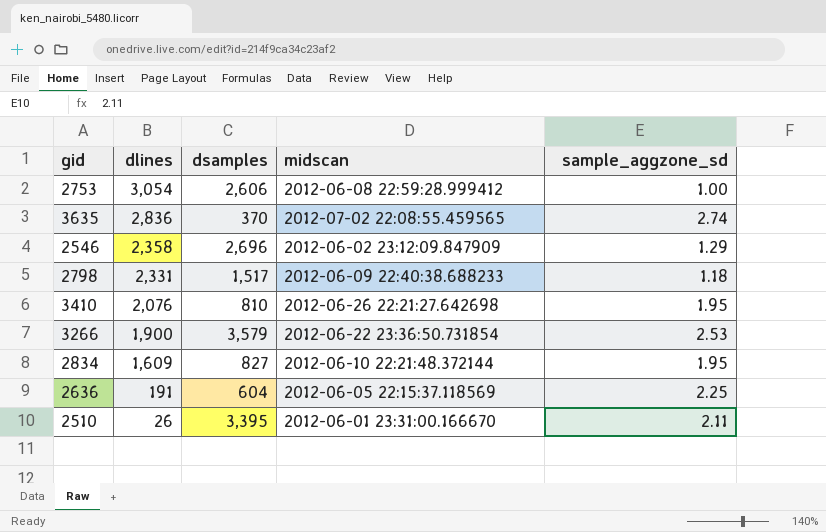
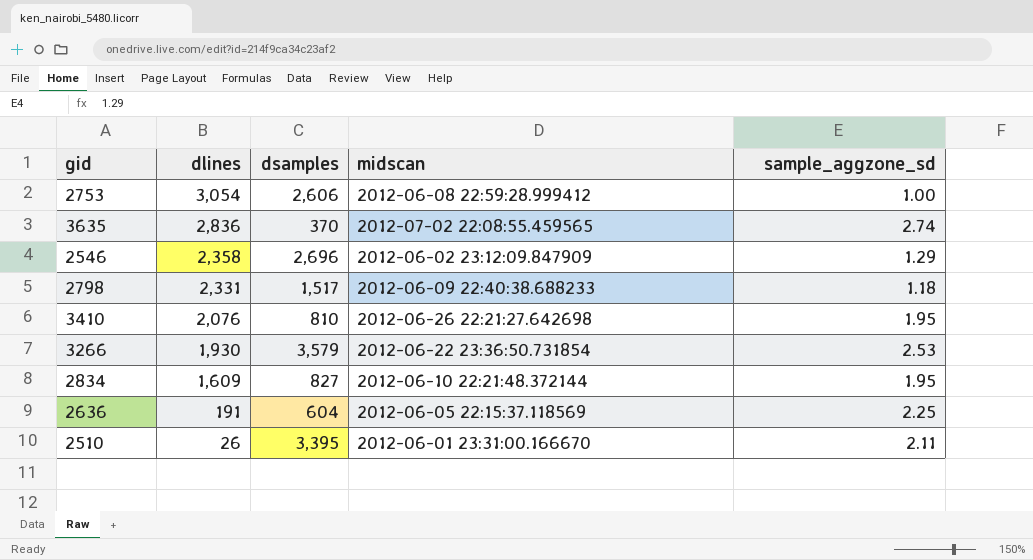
3266 | dlines: 1,900 -> 1,930

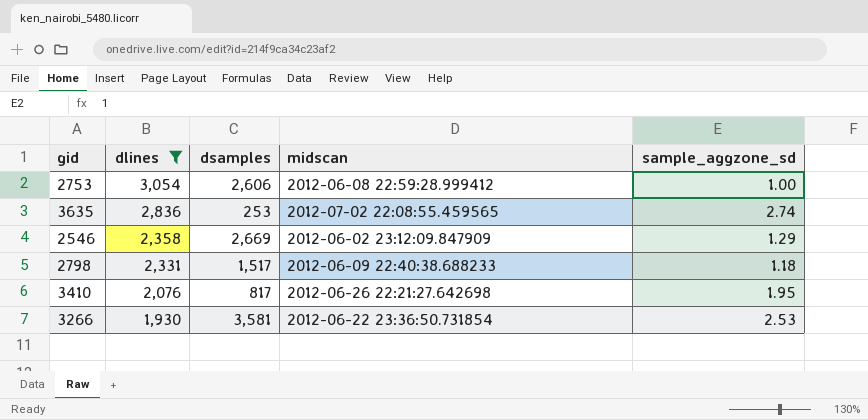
filter: none -> dlines >= 1,930
3635 | dsamples: 370 -> 253
2546 | dsamples: 2,696 -> 2,669
3410 | dsamples: 810 -> 817
3266 | dsamples: 3,579 -> 3,581

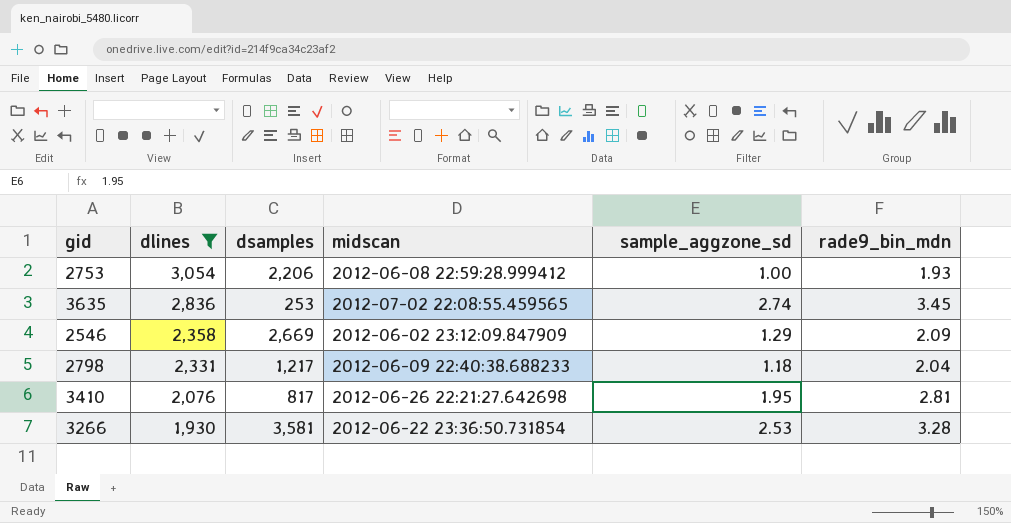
column rade9_bin_mdn | position: none -> 6
2753 | dsamples: 2,606 -> 2,206
2798 | dsamples: 1,517 -> 1,217

